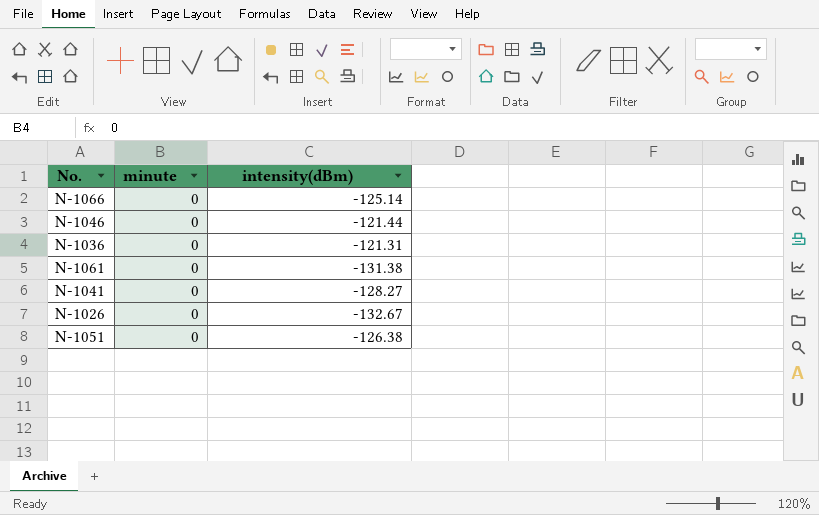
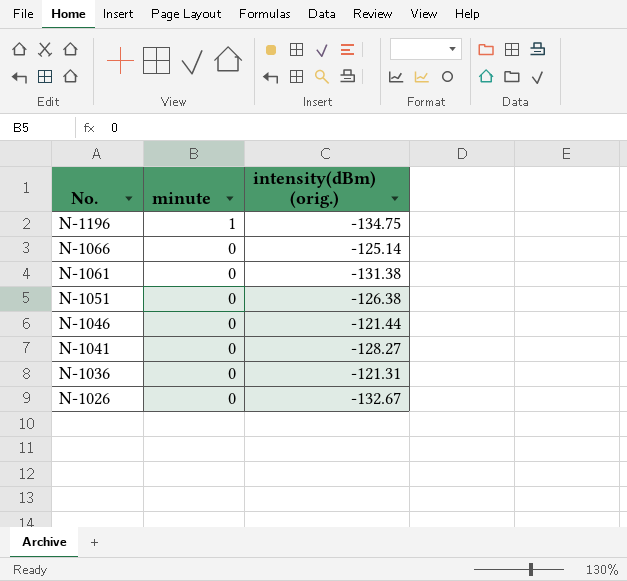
row order: none -> No. descending
column name: intensity(dBm) -> intensity(dBm) (orig.)
row N-1196: none -> 1 | -134.75

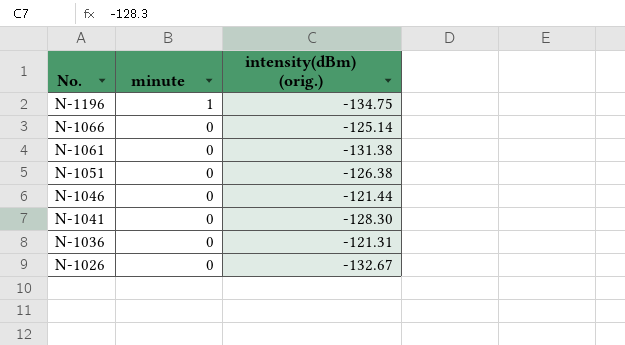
N-1041 | intensity(dBm) (orig.): -128.27 -> -128.30

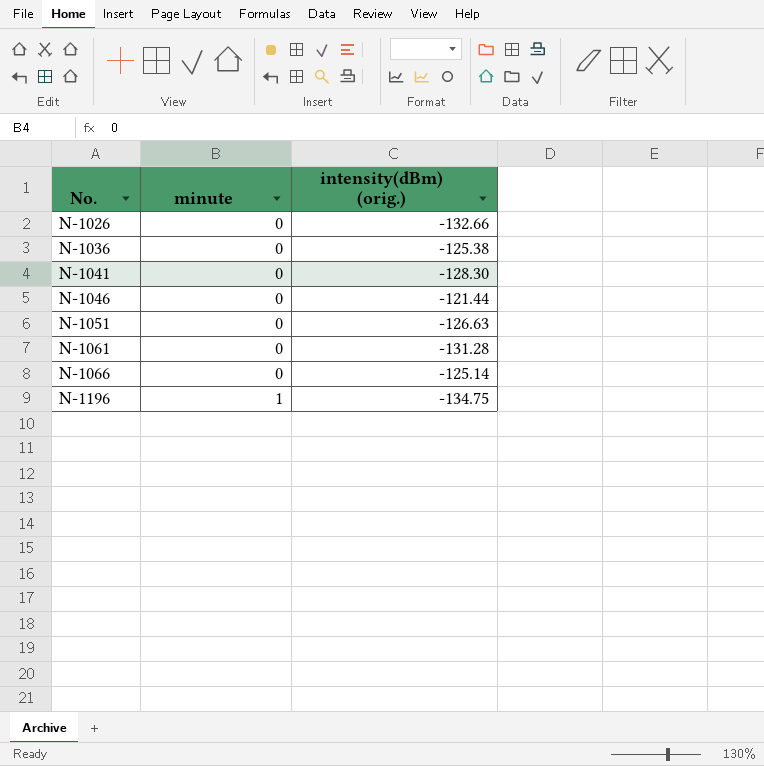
row order: No. descending -> No. ascending
N-1026 | intensity(dBm) (orig.): -132.67 -> -132.66
N-1036 | intensity(dBm) (orig.): -121.31 -> -125.38
N-1051 | intensity(dBm) (orig.): -126.38 -> -126.63
N-1061 | intensity(dBm) (orig.): -131.38 -> -131.28

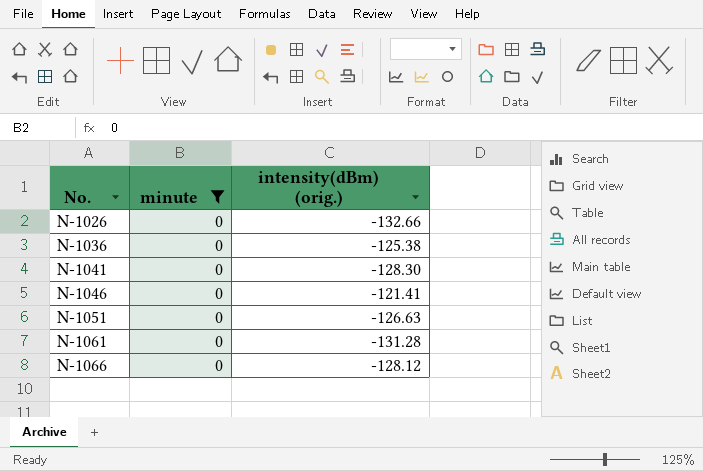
filter: none -> minute = 0
N-1046 | intensity(dBm) (orig.): -121.44 -> -121.41
N-1066 | intensity(dBm) (orig.): -125.14 -> -128.12

